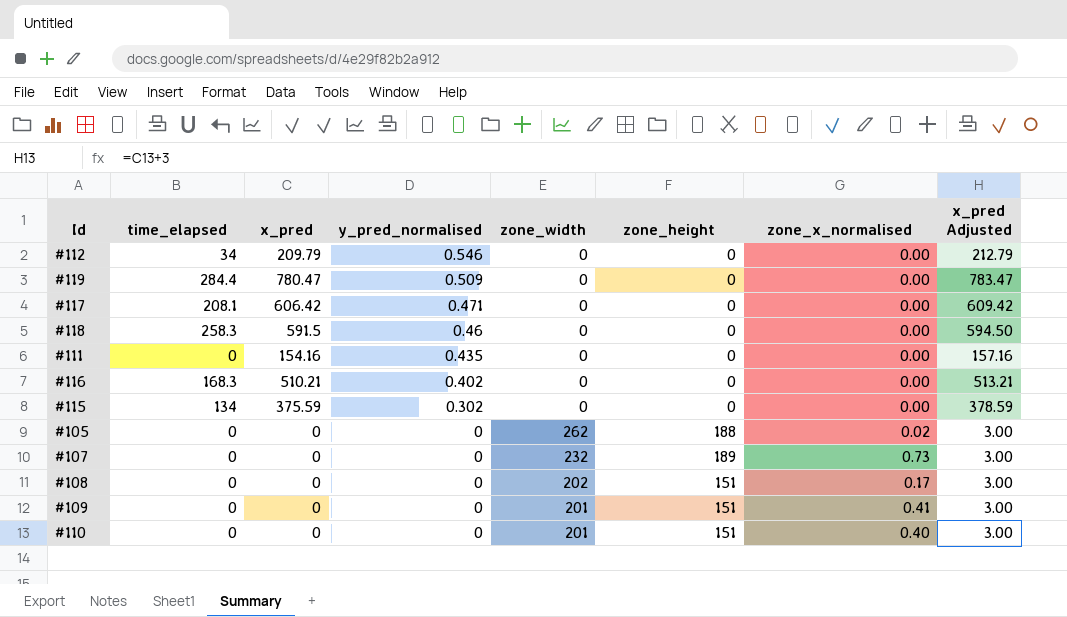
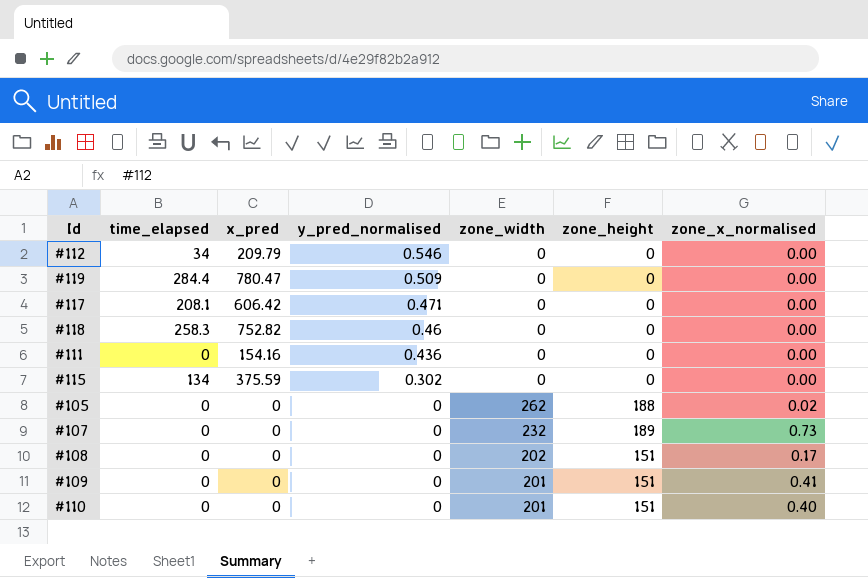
column x_pred Adjusted | formula: [x_pred] + 3 -> none
row #116: 168.3 | 510.21 | 0.402 | 0 | 0 | 0.00 | 513.21 -> none
#118 | x_pred: 591.5 -> 752.82
#111 | y_pred_normalised: 0.435 -> 0.436

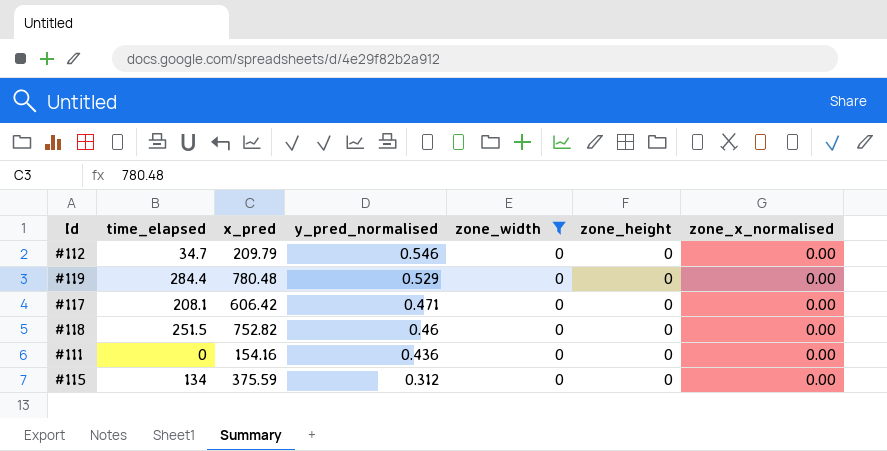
filter: none -> zone_width = 0
#112 | time_elapsed: 34 -> 34.7
#119 | x_pred: 780.47 -> 780.48
#119 | y_pred_normalised: 0.509 -> 0.529
#118 | time_elapsed: 258.3 -> 251.5
#115 | y_pred_normalised: 0.302 -> 0.312

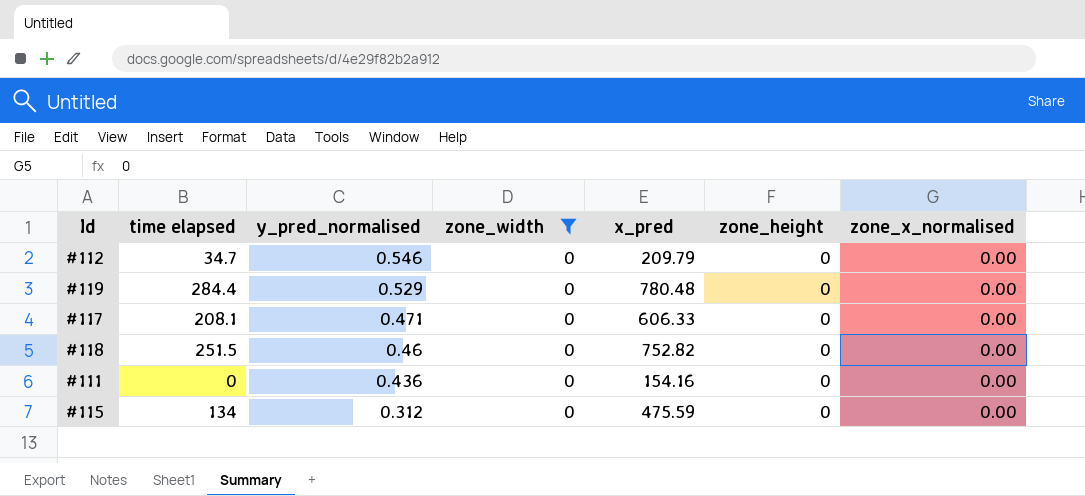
column name: time_elapsed -> time elapsed
column x_pred | position: 3 -> 5
#117 | x_pred: 606.42 -> 606.33
#115 | x_pred: 375.59 -> 475.59

